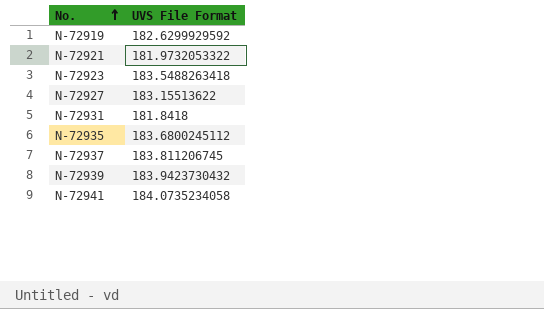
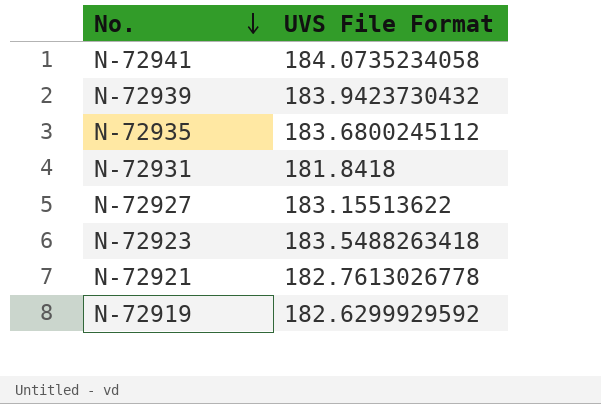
row order: No. ascending -> No. descending
row N-72937: 183.811206745 -> none
N-72921 | UVS File Format: 181.9732053322 -> 182.7613026778

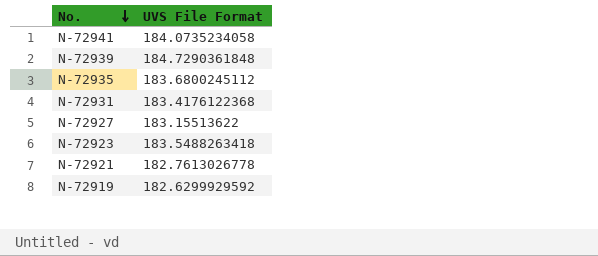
N-72939 | UVS File Format: 183.9423730432 -> 184.7290361848
N-72931 | UVS File Format: 181.8418 -> 183.4176122368

